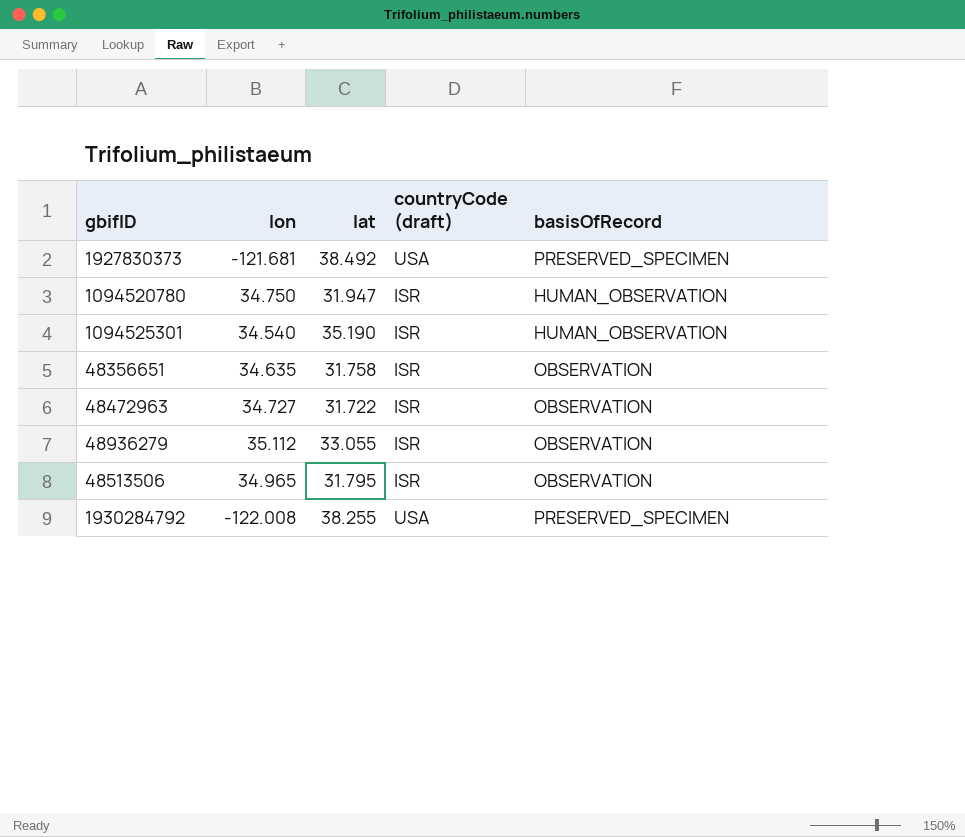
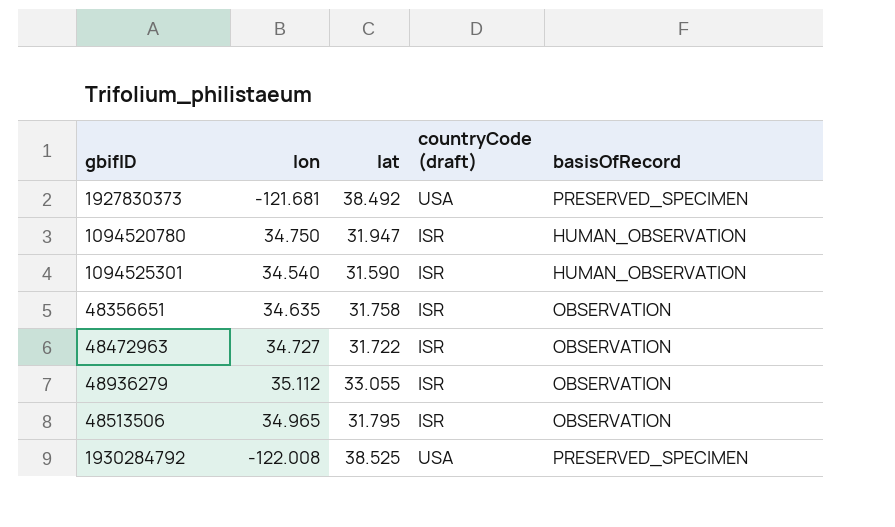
1094525301 | lat: 35.190 -> 31.590
1930284792 | lat: 38.255 -> 38.525

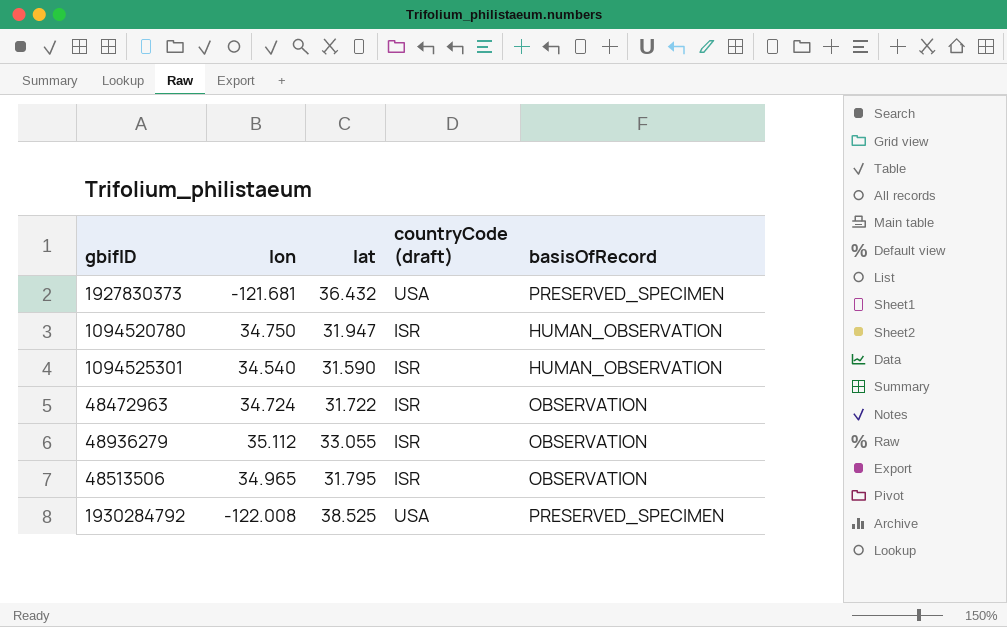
row 48356651: 34.635 | 31.758 | ISR | OBSERVATION -> none
1927830373 | lat: 38.492 -> 36.432
48472963 | lon: 34.727 -> 34.724

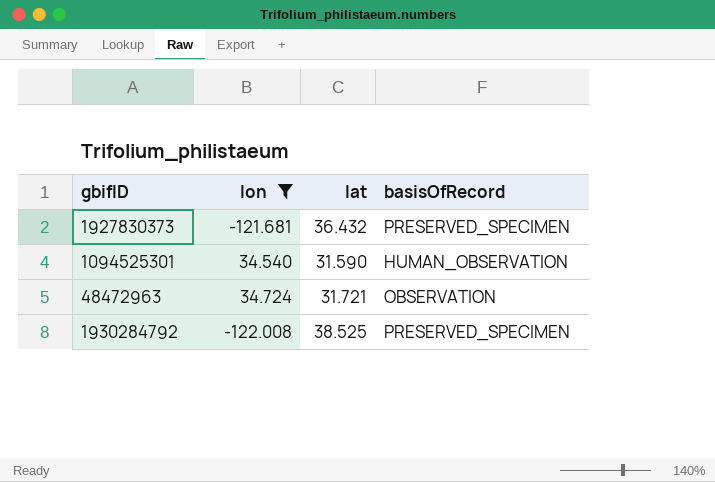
filter: none -> lon <= 34.724
column countryCode (draft) | position: 4 -> none
48472963 | lat: 31.722 -> 31.721

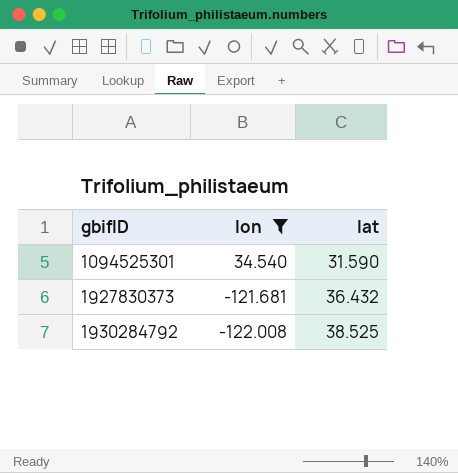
row order: none -> gbifID ascending
column basisOfRecord | position: 4 -> none
row 48472963: 34.724 | 31.721 | OBSERVATION -> none

